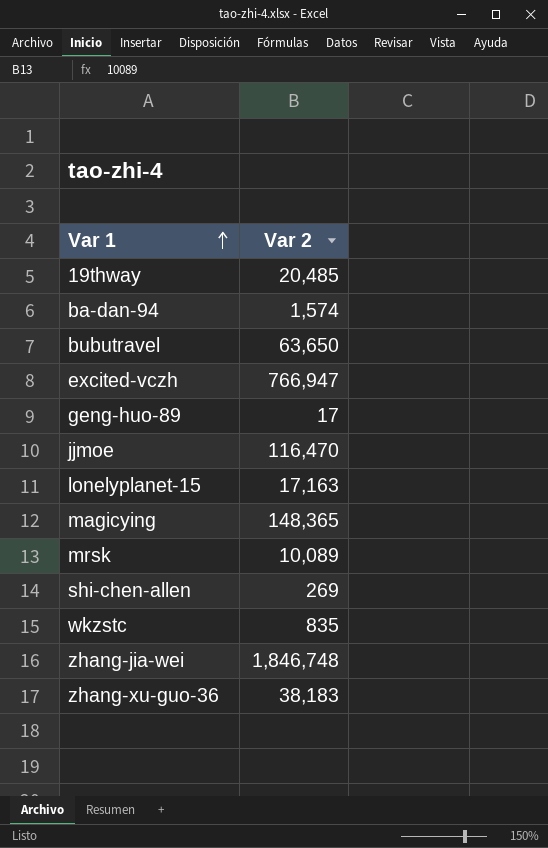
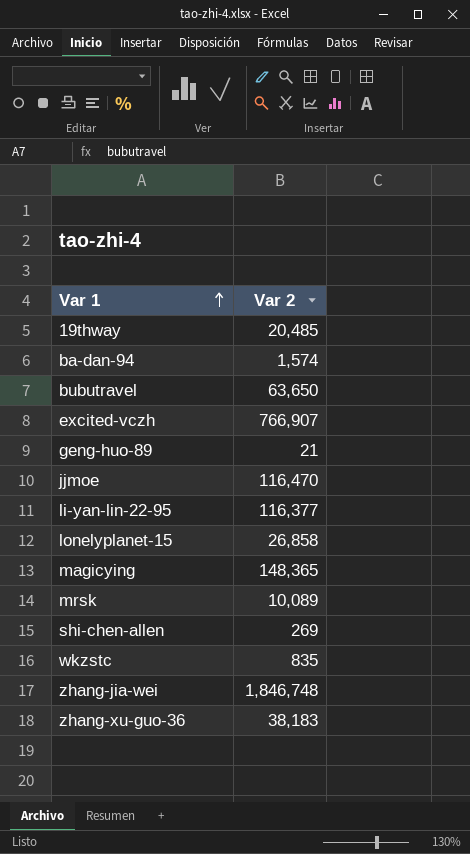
excited-vczh | Var 2: 766,947 -> 766,907
geng-huo-89 | Var 2: 17 -> 21
row li-yan-lin-22-95: none -> 116,377
lonelyplanet-15 | Var 2: 17,163 -> 26,858

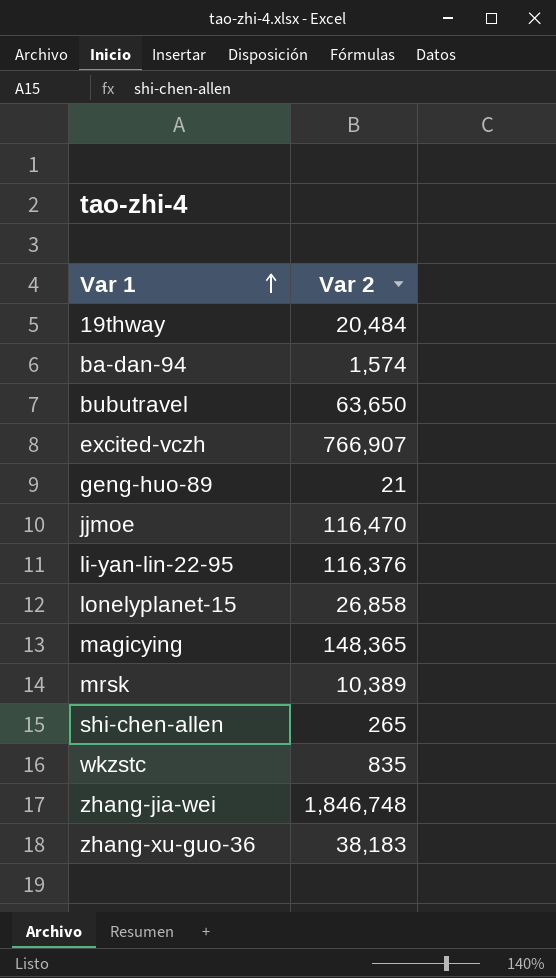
19thway | Var 2: 20,485 -> 20,484
li-yan-lin-22-95 | Var 2: 116,377 -> 116,376
mrsk | Var 2: 10,089 -> 10,389
shi-chen-allen | Var 2: 269 -> 265

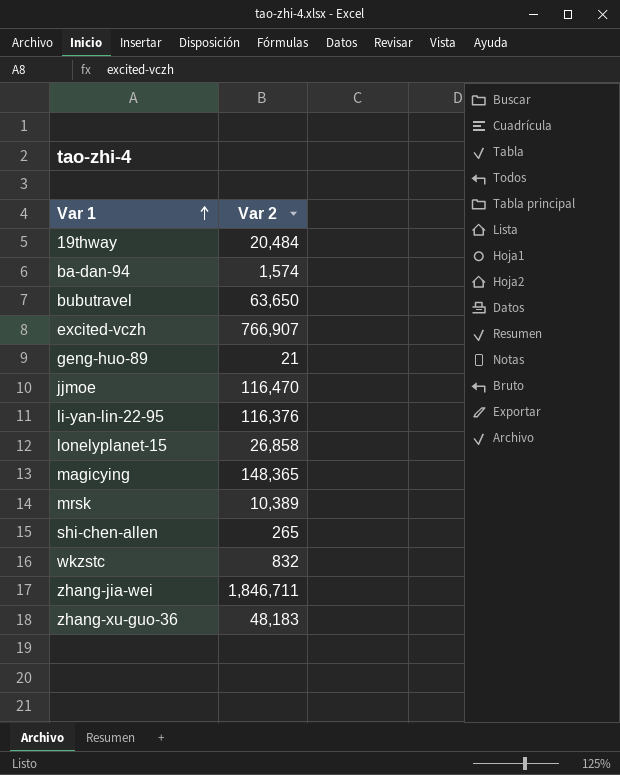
wkzstc | Var 2: 835 -> 832
zhang-jia-wei | Var 2: 1,846,748 -> 1,846,711
zhang-xu-guo-36 | Var 2: 38,183 -> 48,183

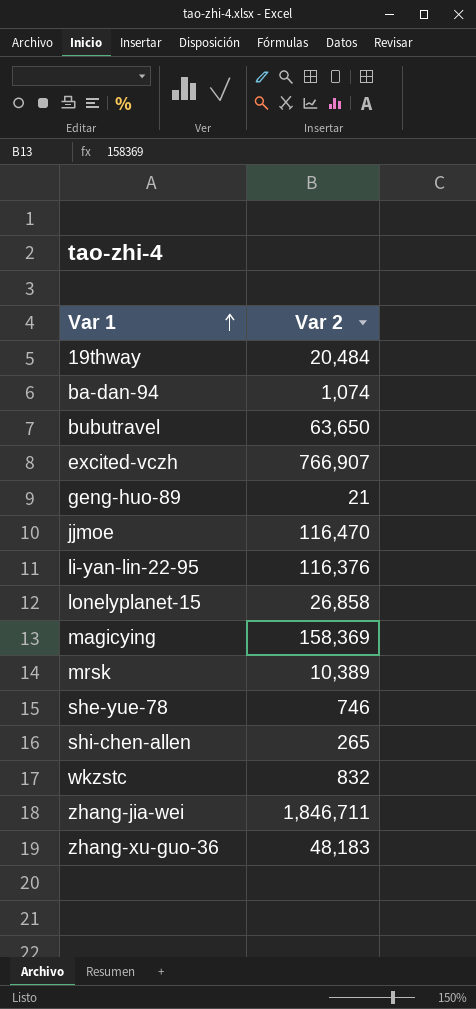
ba-dan-94 | Var 2: 1,574 -> 1,074
magicying | Var 2: 148,365 -> 158,369
row she-yue-78: none -> 746

